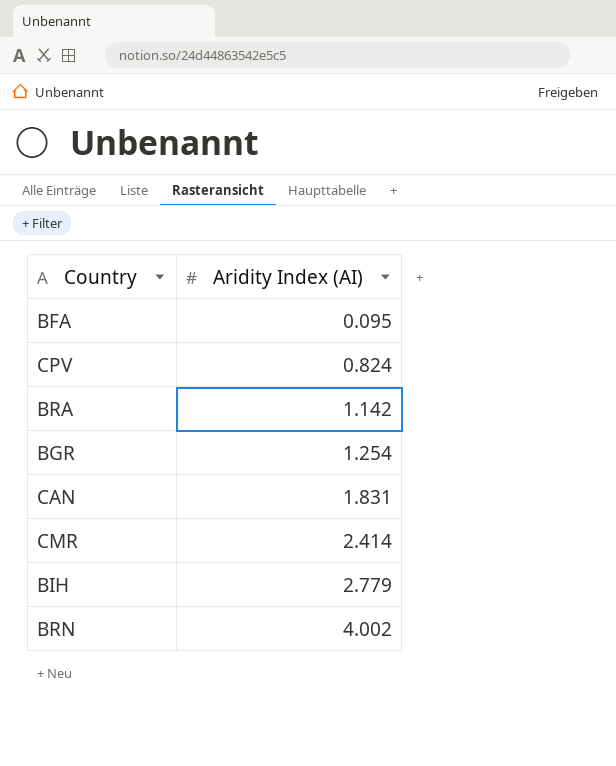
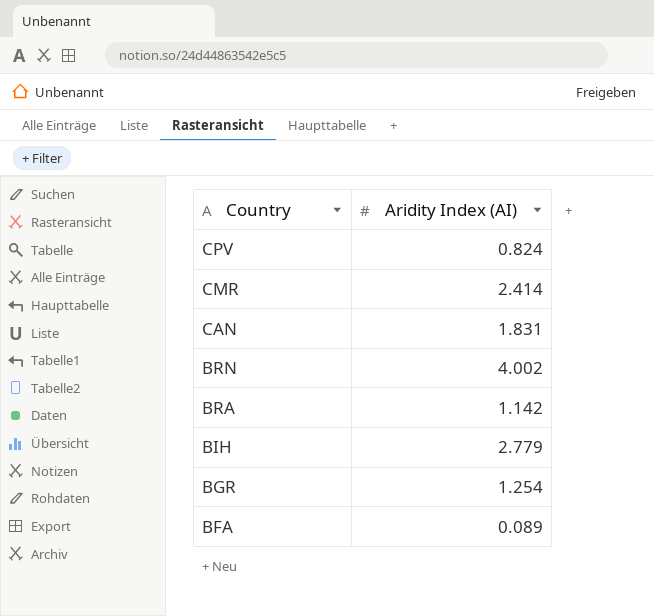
row order: Aridity Index (AI) ascending -> Country descending
BFA | Aridity Index (AI): 0.095 -> 0.089

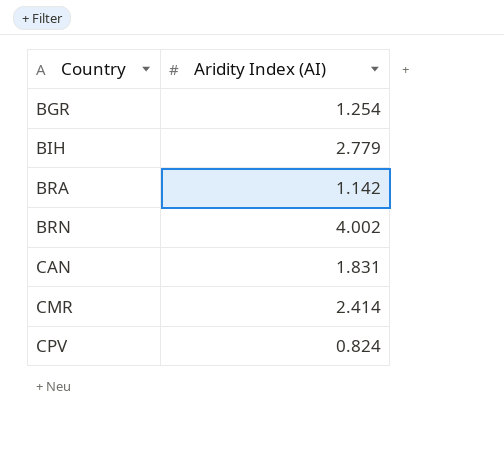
row order: Country descending -> Country ascending
row BFA: 0.089 -> none

